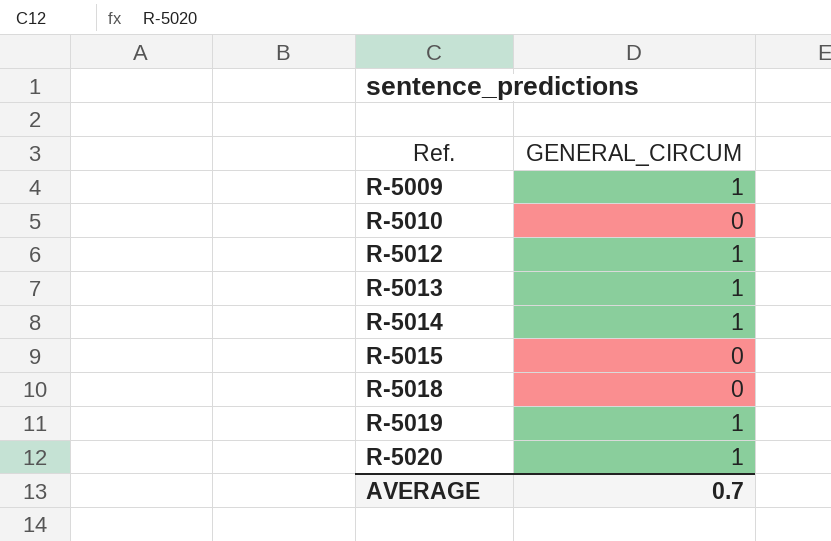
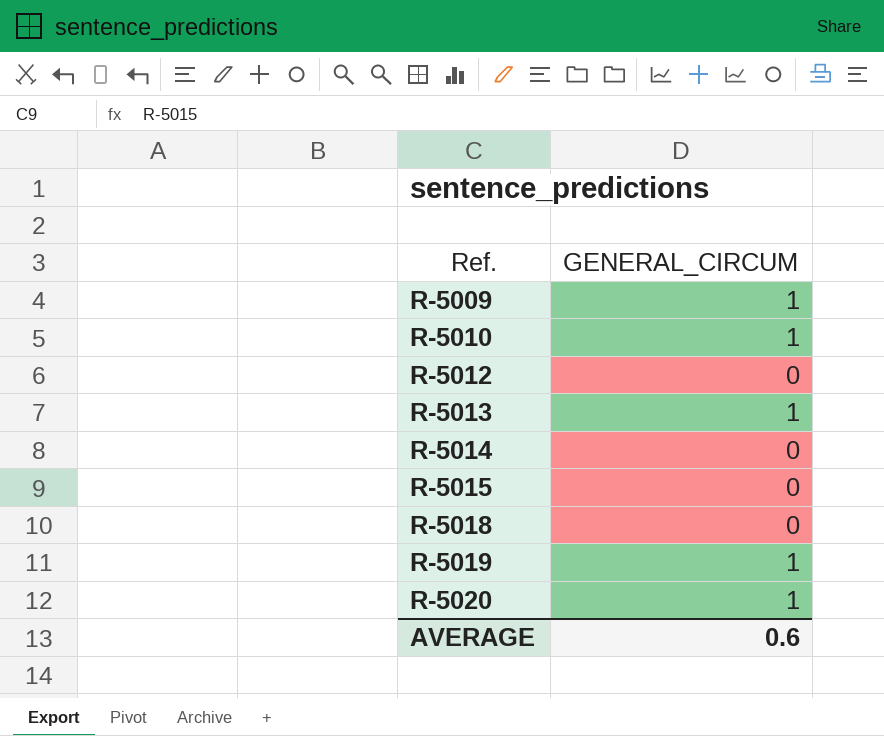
R-5010 | GENERAL_CIRCUM: 0 -> 1
R-5012 | GENERAL_CIRCUM: 1 -> 0
R-5014 | GENERAL_CIRCUM: 1 -> 0
AVERAGE | GENERAL_CIRCUM: 0.7 -> 0.6

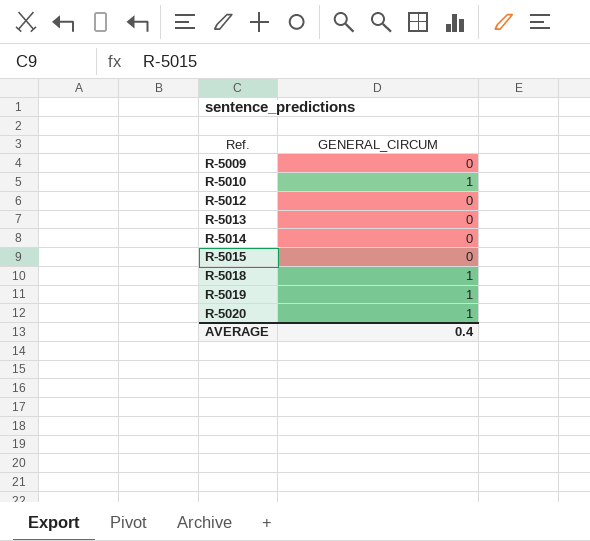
R-5009 | GENERAL_CIRCUM: 1 -> 0
R-5013 | GENERAL_CIRCUM: 1 -> 0
R-5018 | GENERAL_CIRCUM: 0 -> 1
AVERAGE | GENERAL_CIRCUM: 0.6 -> 0.4

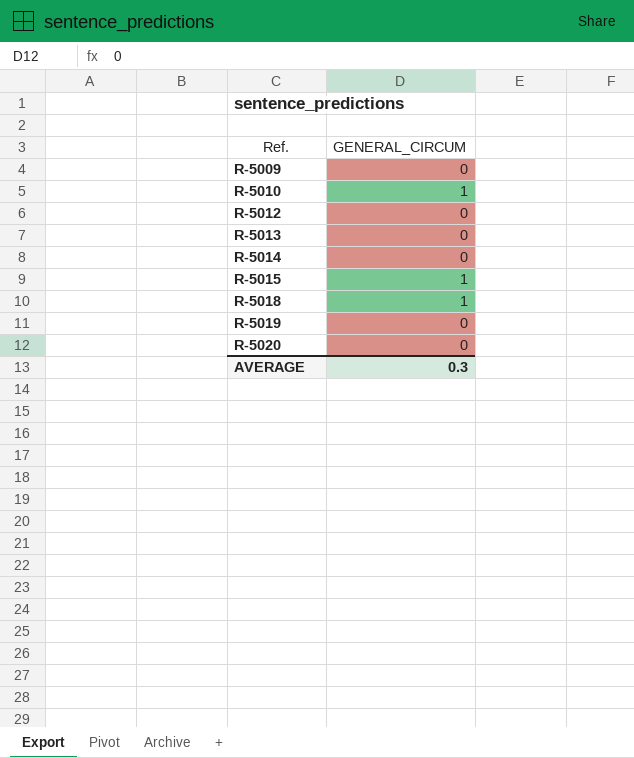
R-5015 | GENERAL_CIRCUM: 0 -> 1
R-5019 | GENERAL_CIRCUM: 1 -> 0
R-5020 | GENERAL_CIRCUM: 1 -> 0
AVERAGE | GENERAL_CIRCUM: 0.4 -> 0.3

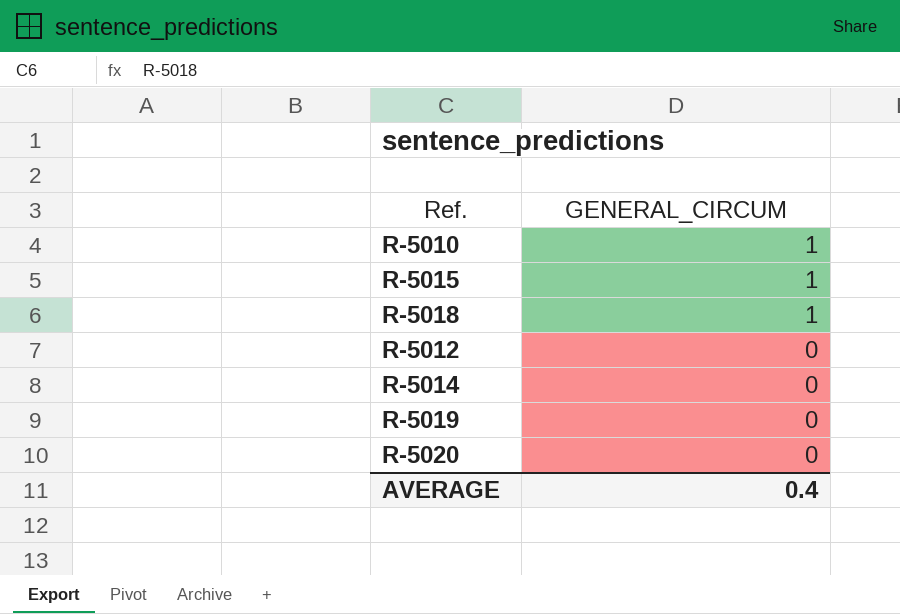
row order: Ref. ascending -> GENERAL_CIRCUM descending
row R-5009: 0 -> none
row R-5013: 0 -> none
AVERAGE | GENERAL_CIRCUM: 0.3 -> 0.4

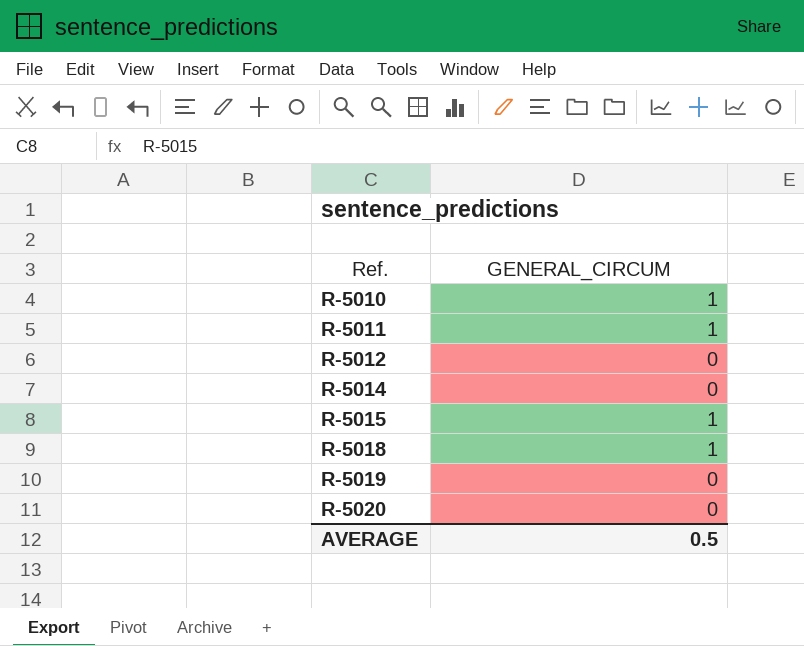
row order: GENERAL_CIRCUM descending -> Ref. ascending
row R-5011: none -> 1
AVERAGE | GENERAL_CIRCUM: 0.4 -> 0.5

